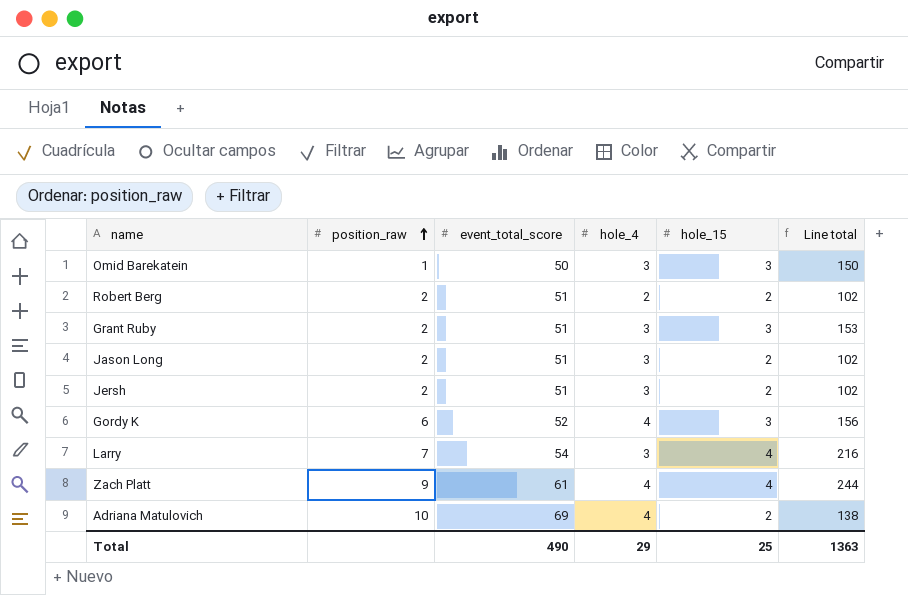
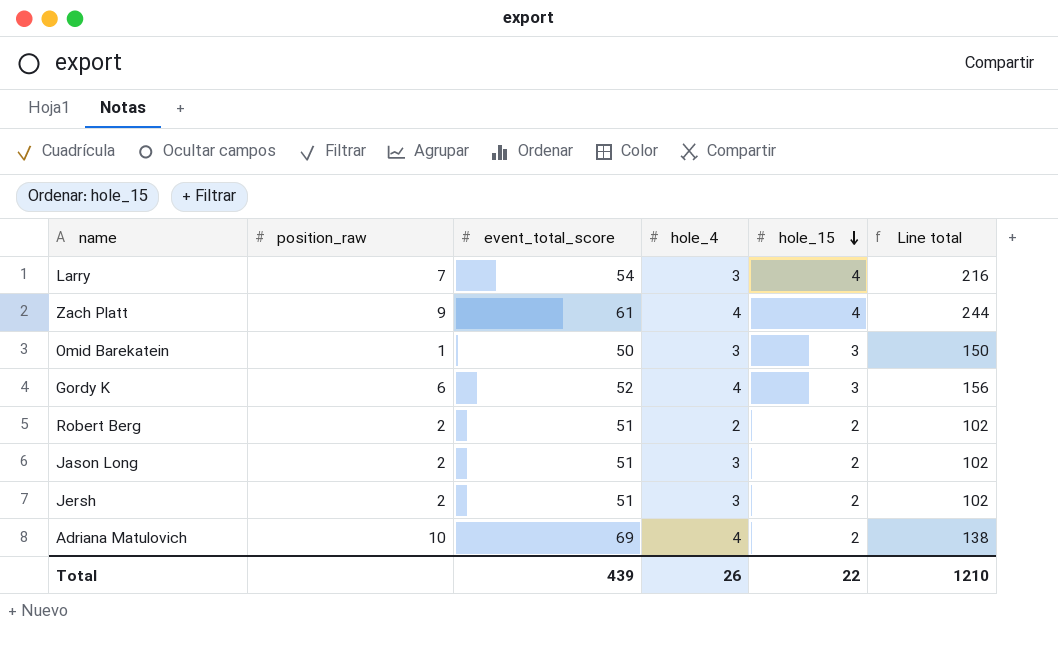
row order: position_raw ascending -> hole_15 descending
row Grant Ruby: 2 | 51 | 3 | 3 | 153 -> none
Total | event_total_score: 490 -> 439
Total | hole_4: 29 -> 26
Total | hole_15: 25 -> 22
Total | Line total: 1363 -> 1210

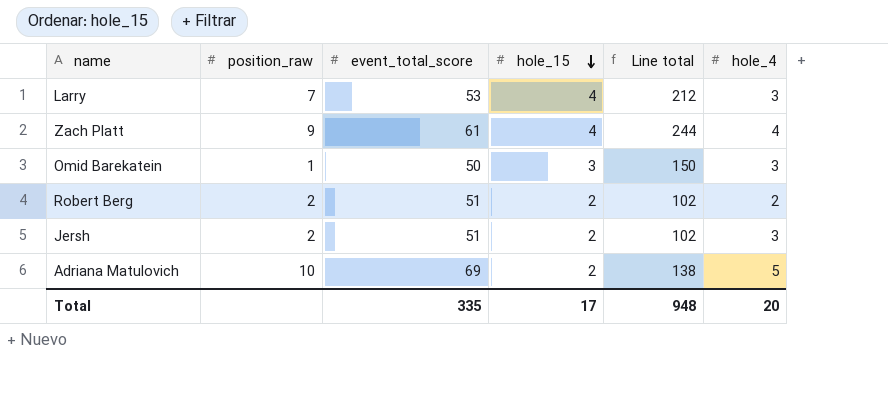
column hole_4 | position: 4 -> 6
row Gordy K: 6 | 52 | 4 | 3 | 156 -> none
row Jason Long: 2 | 51 | 3 | 2 | 102 -> none
Larry | event_total_score: 54 -> 53
Larry | Line total: 216 -> 212
Adriana Matulovich | hole_4: 4 -> 5
Total | event_total_score: 439 -> 335
Total | hole_15: 22 -> 17
Total | Line total: 1210 -> 948
Total | hole_4: 26 -> 20

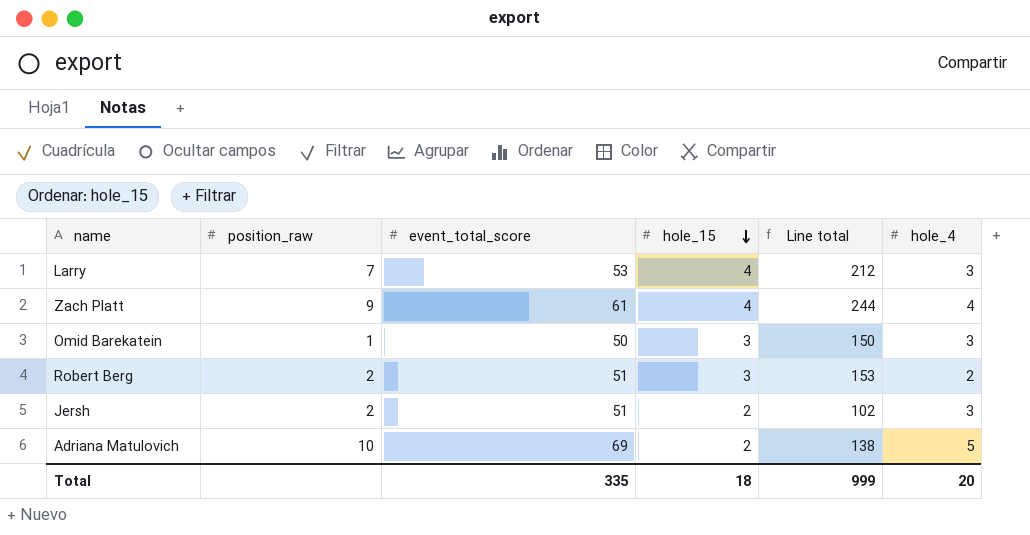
Robert Berg | hole_15: 2 -> 3
Robert Berg | Line total: 102 -> 153
Total | hole_15: 17 -> 18
Total | Line total: 948 -> 999

